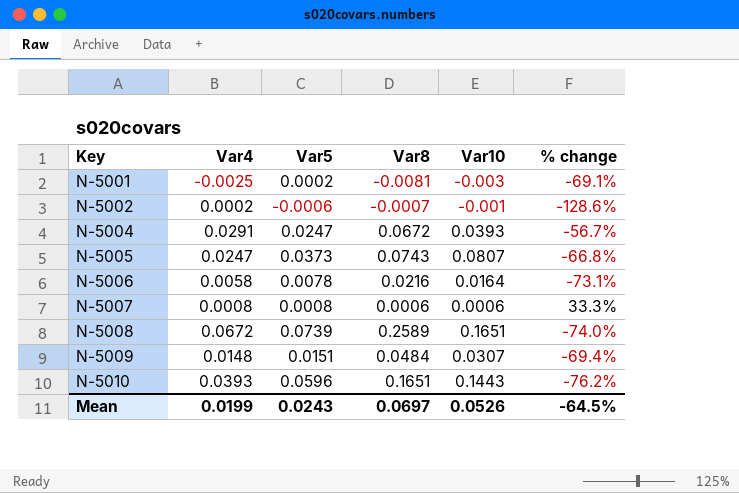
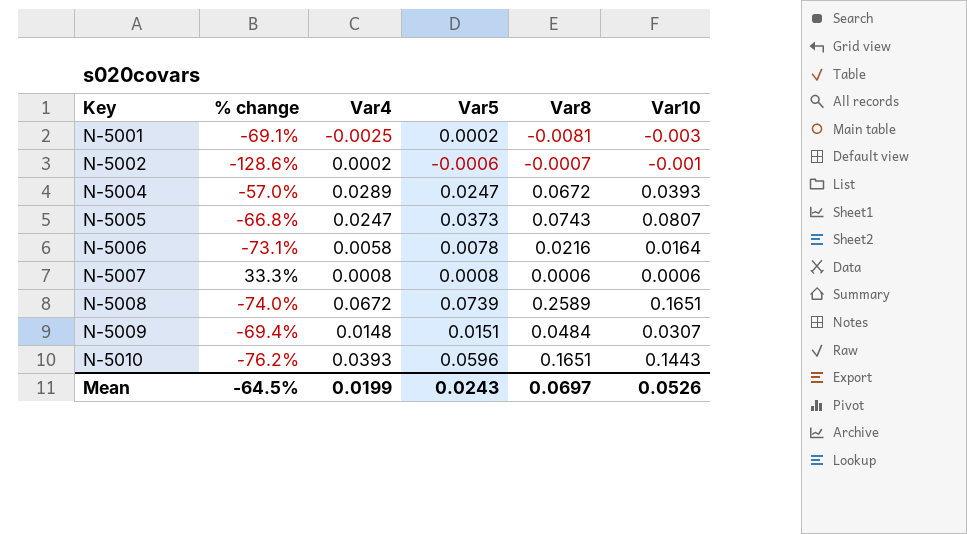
column % change | position: 6 -> 2
N-5004 | % change: -56.7% -> -57.0%
N-5004 | Var4: 0.0291 -> 0.0289

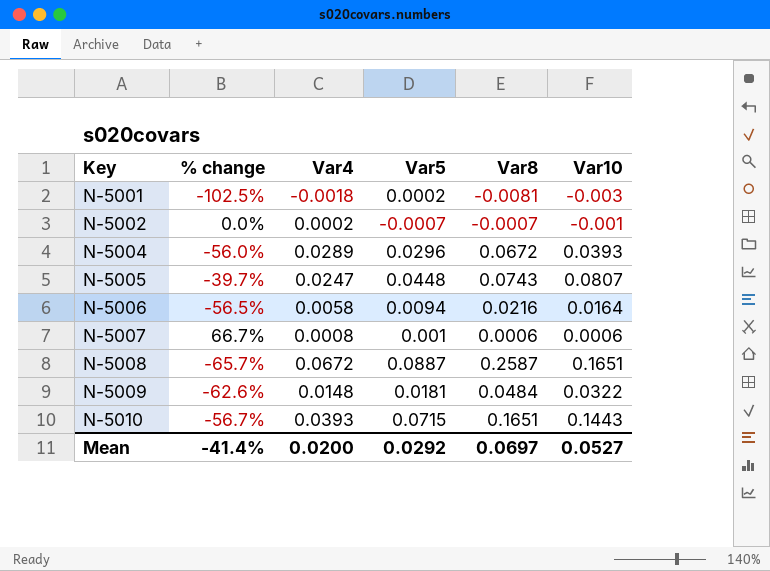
column % change | formula: ([Var4] - [Var8]) / [Var8] -> ([Var5] - [Var8]) / [Var8]
N-5001 | Var4: -0.0025 -> -0.0018
N-5002 | Var5: -0.0006 -> -0.0007
N-5004 | Var5: 0.0247 -> 0.0296
N-5005 | Var5: 0.0373 -> 0.0448
N-5006 | Var5: 0.0078 -> 0.0094
N-5007 | Var5: 0.0008 -> 0.001
N-5008 | Var5: 0.0739 -> 0.0887
N-5008 | Var8: 0.2589 -> 0.2587
N-5009 | Var5: 0.0151 -> 0.0181
N-5009 | Var10: 0.0307 -> 0.0322
N-5010 | Var5: 0.0596 -> 0.0715
Mean | % change: -64.5% -> -41.4%
Mean | Var4: 0.0199 -> 0.0200
Mean | Var5: 0.0243 -> 0.0292
Mean | Var10: 0.0526 -> 0.0527

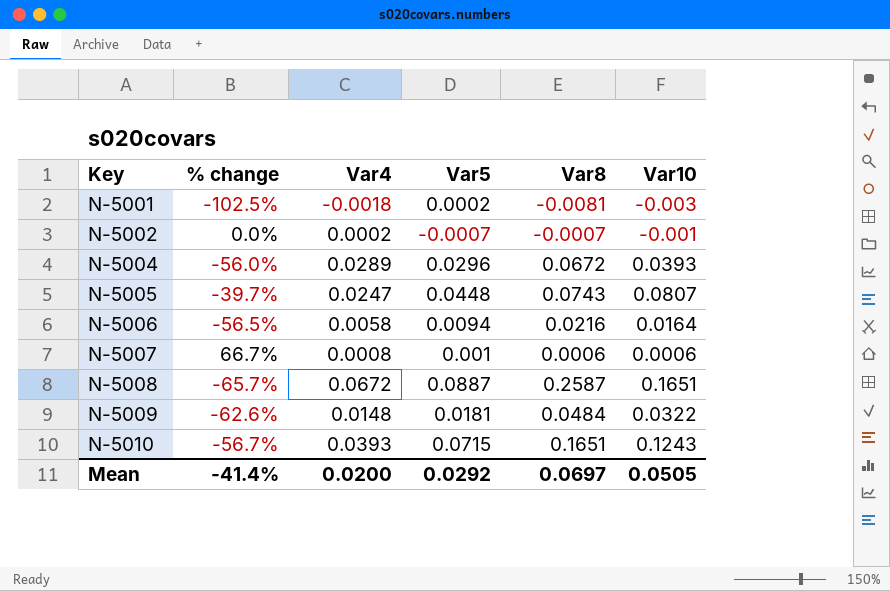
N-5010 | Var10: 0.1443 -> 0.1243
Mean | Var10: 0.0527 -> 0.0505

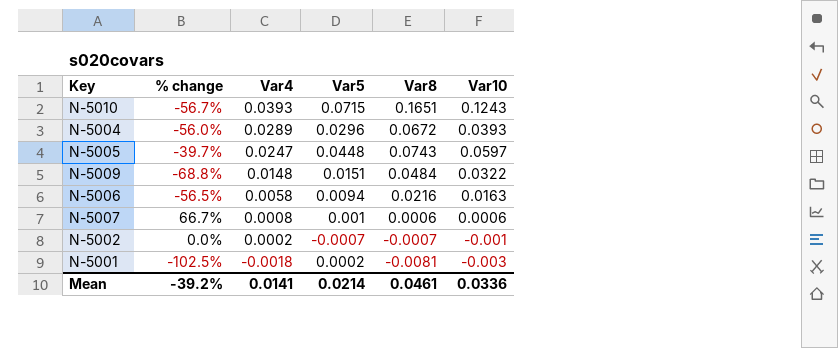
row order: Key ascending -> Var4 descending
row N-5008: -65.7% | 0.0672 | 0.0887 | 0.2587 | 0.1651 -> none
N-5005 | Var10: 0.0807 -> 0.0597
N-5009 | % change: -62.6% -> -68.8%
N-5009 | Var5: 0.0181 -> 0.0151
N-5006 | Var10: 0.0164 -> 0.0163
Mean | % change: -41.4% -> -39.2%
Mean | Var4: 0.0200 -> 0.0141
Mean | Var5: 0.0292 -> 0.0214
Mean | Var8: 0.0697 -> 0.0461
Mean | Var10: 0.0505 -> 0.0336

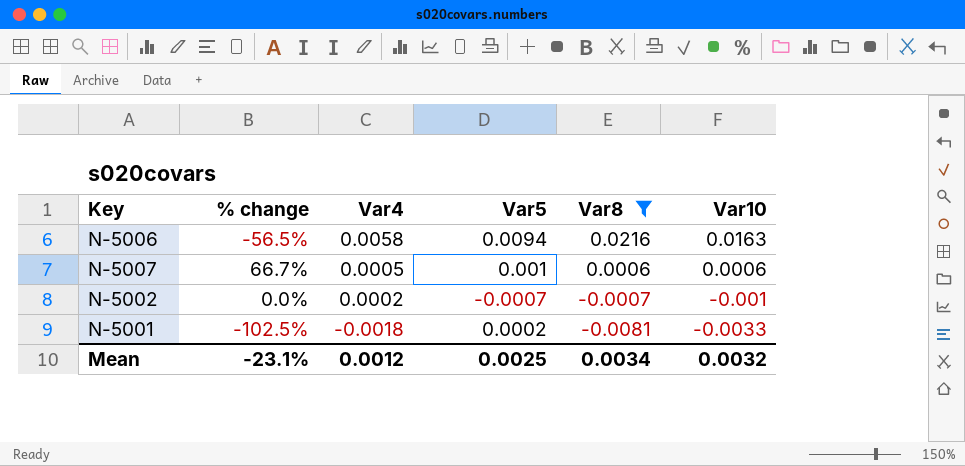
filter: none -> Var8 <= 0.0216
N-5007 | Var4: 0.0008 -> 0.0005
N-5001 | Var10: -0.003 -> -0.0033
Mean | % change: -39.2% -> -23.1%
Mean | Var4: 0.0141 -> 0.0012
Mean | Var5: 0.0214 -> 0.0025
Mean | Var8: 0.0461 -> 0.0034
Mean | Var10: 0.0336 -> 0.0032

